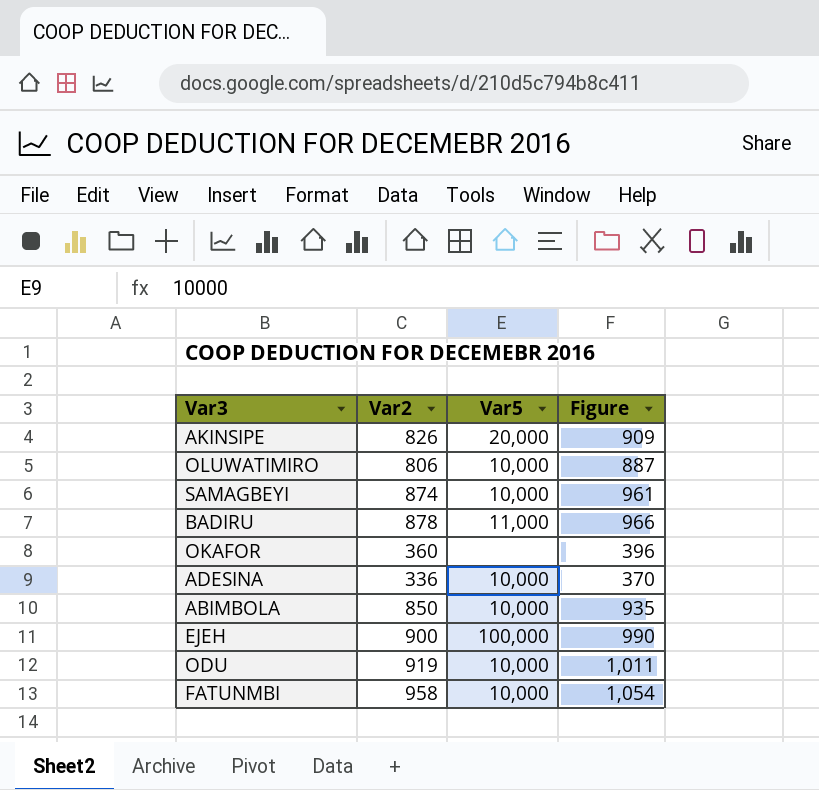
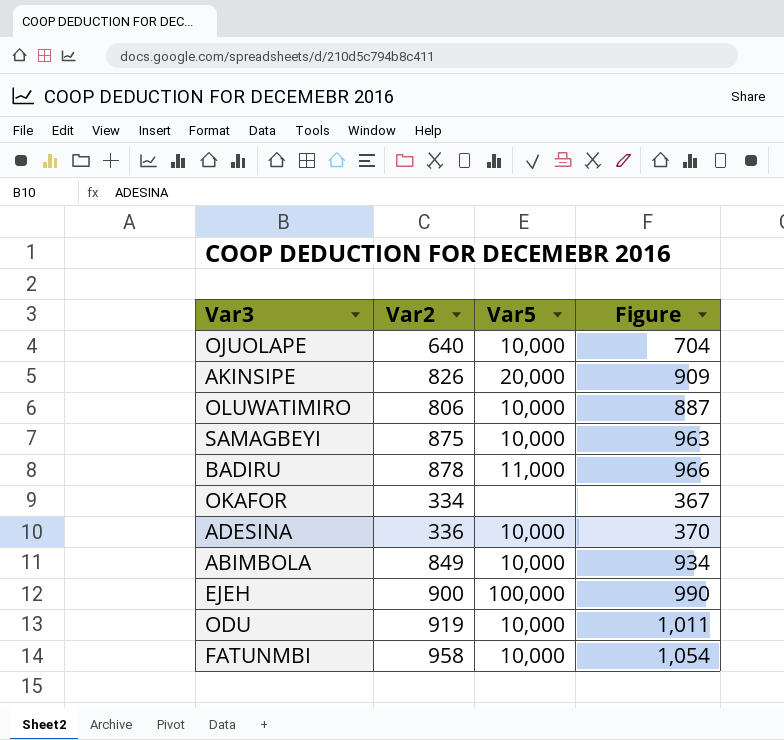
row OJUOLAPE: none -> 640 | 10,000 | 704
SAMAGBEYI | Var2: 874 -> 875
SAMAGBEYI | Figure: 961 -> 963
OKAFOR | Var2: 360 -> 334
OKAFOR | Figure: 396 -> 367
ABIMBOLA | Var2: 850 -> 849
ABIMBOLA | Figure: 935 -> 934

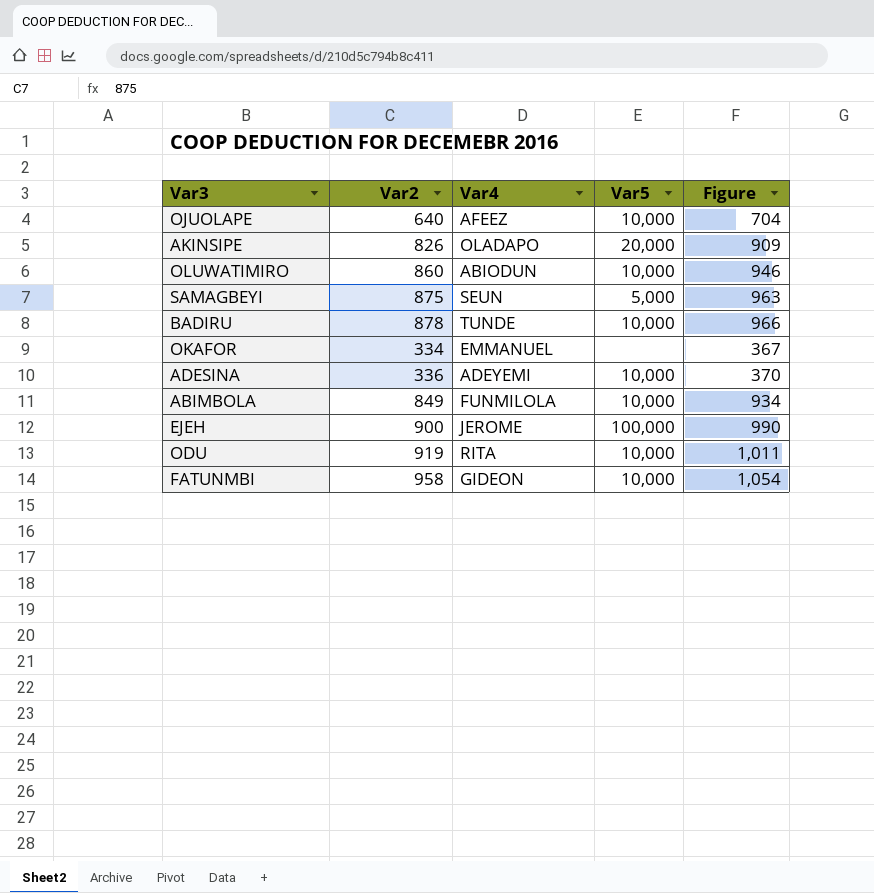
column Var4 | position: none -> 3
OLUWATIMIRO | Var2: 806 -> 860
OLUWATIMIRO | Figure: 887 -> 946
SAMAGBEYI | Var5: 10,000 -> 5,000
BADIRU | Var5: 11,000 -> 10,000

